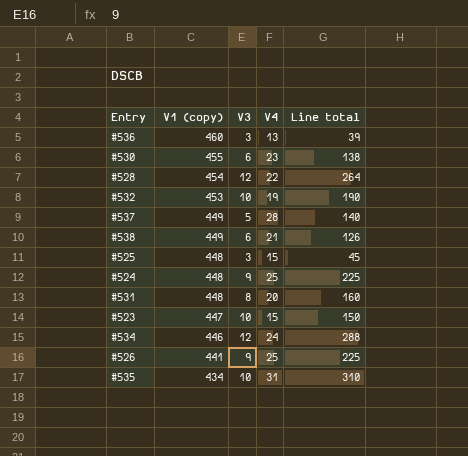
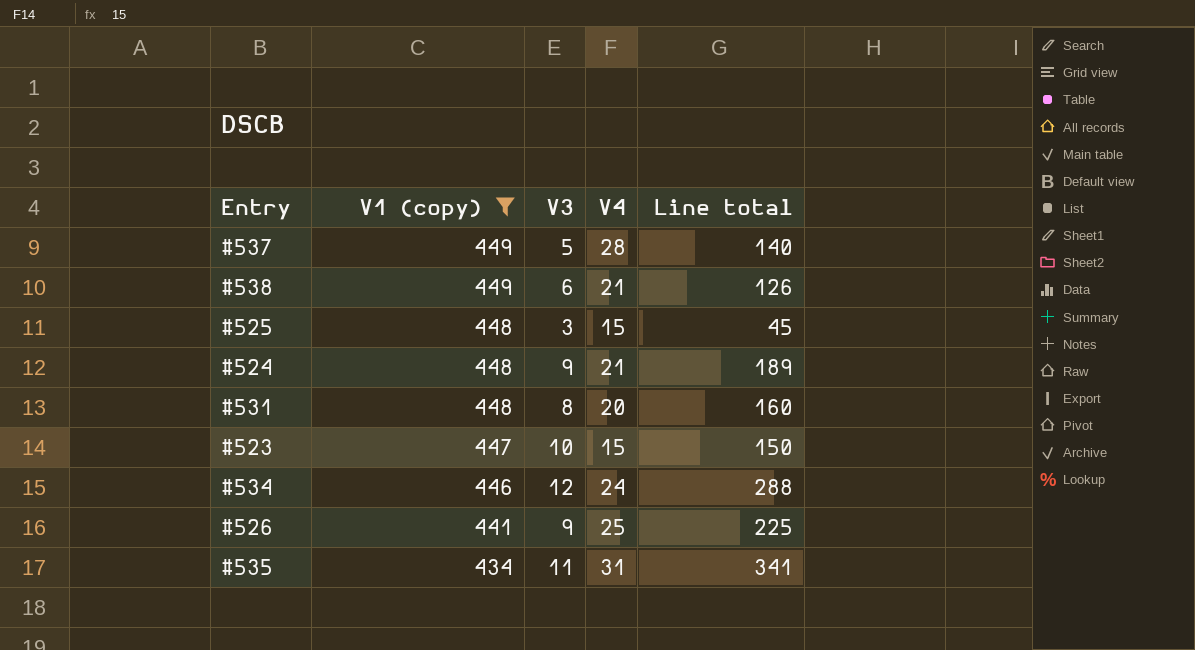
filter: none -> V1 (copy) <= 449
#524 | V4: 25 -> 21
#524 | Line total: 225 -> 189
#535 | V3: 10 -> 11
#535 | Line total: 310 -> 341

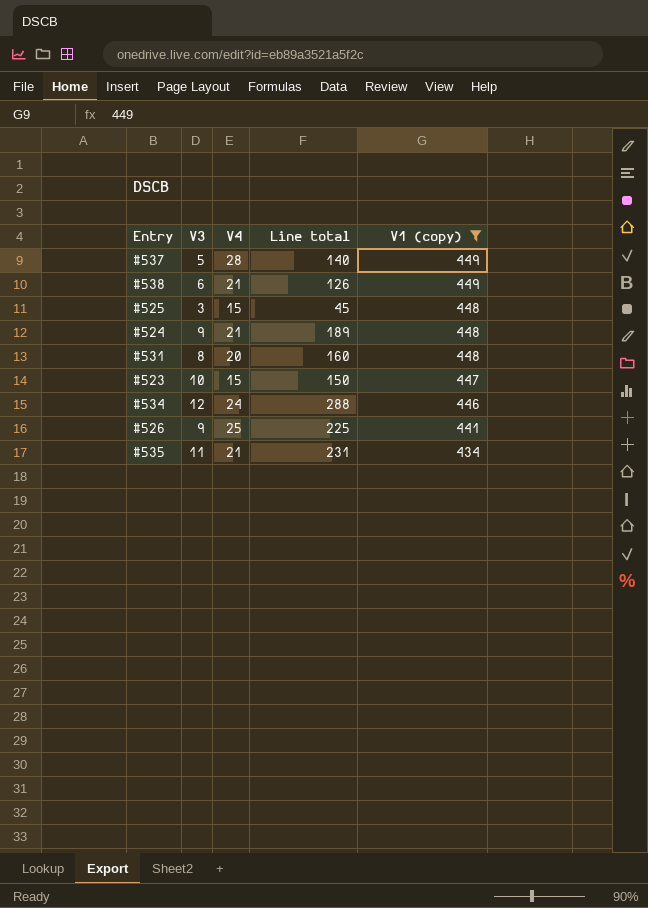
column V1 (copy) | position: 2 -> 5
#535 | V4: 31 -> 21
#535 | Line total: 341 -> 231

